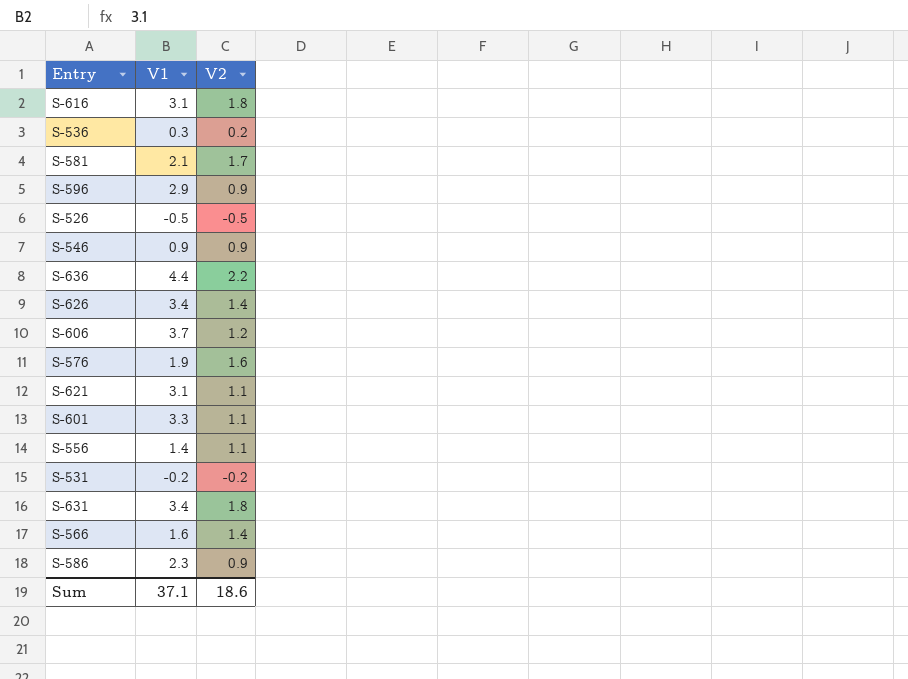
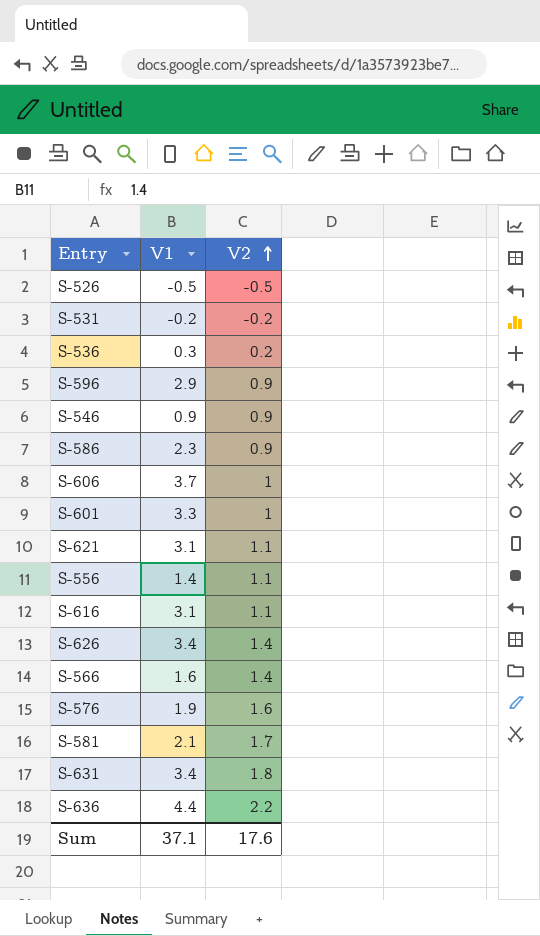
row order: none -> V2 ascending
S-606 | V2: 1.2 -> 1
S-601 | V2: 1.1 -> 1
S-616 | V2: 1.8 -> 1.1
Sum | V2: 18.6 -> 17.6

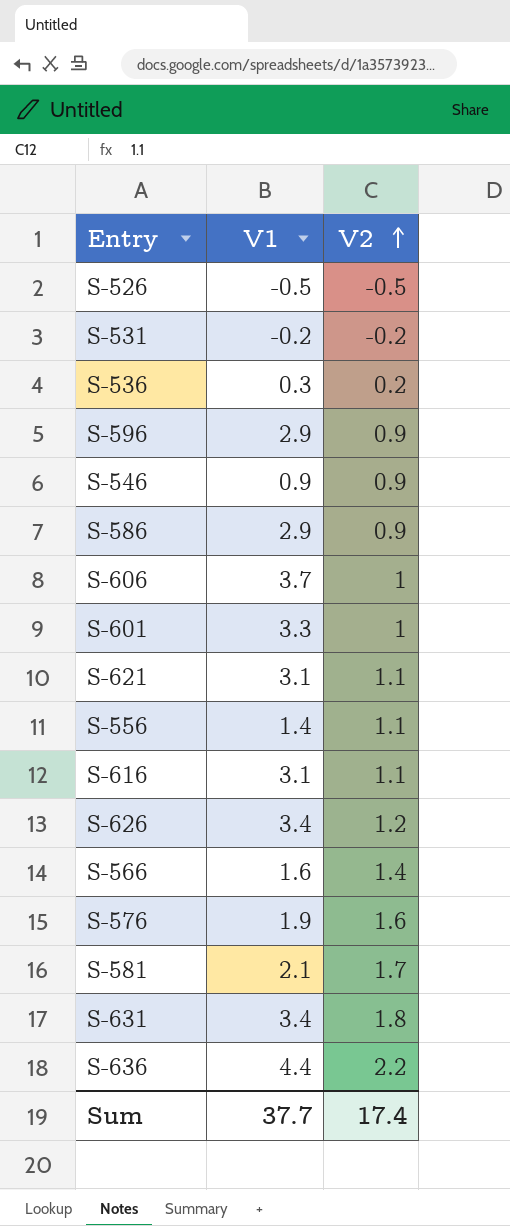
S-586 | V1: 2.3 -> 2.9
S-626 | V2: 1.4 -> 1.2
Sum | V1: 37.1 -> 37.7
Sum | V2: 17.6 -> 17.4

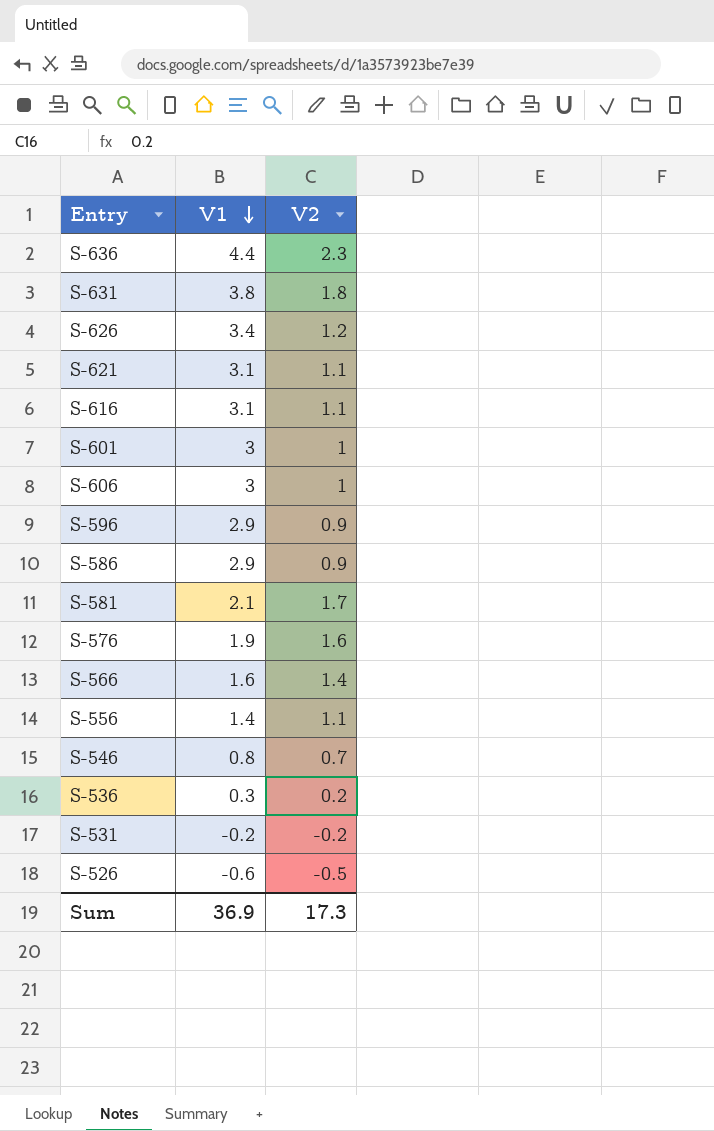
row order: V2 ascending -> V1 descending
S-636 | V2: 2.2 -> 2.3
S-631 | V1: 3.4 -> 3.8
S-601 | V1: 3.3 -> 3
S-606 | V1: 3.7 -> 3
S-546 | V1: 0.9 -> 0.8
S-546 | V2: 0.9 -> 0.7
S-526 | V1: -0.5 -> -0.6
Sum | V1: 37.7 -> 36.9
Sum | V2: 17.4 -> 17.3

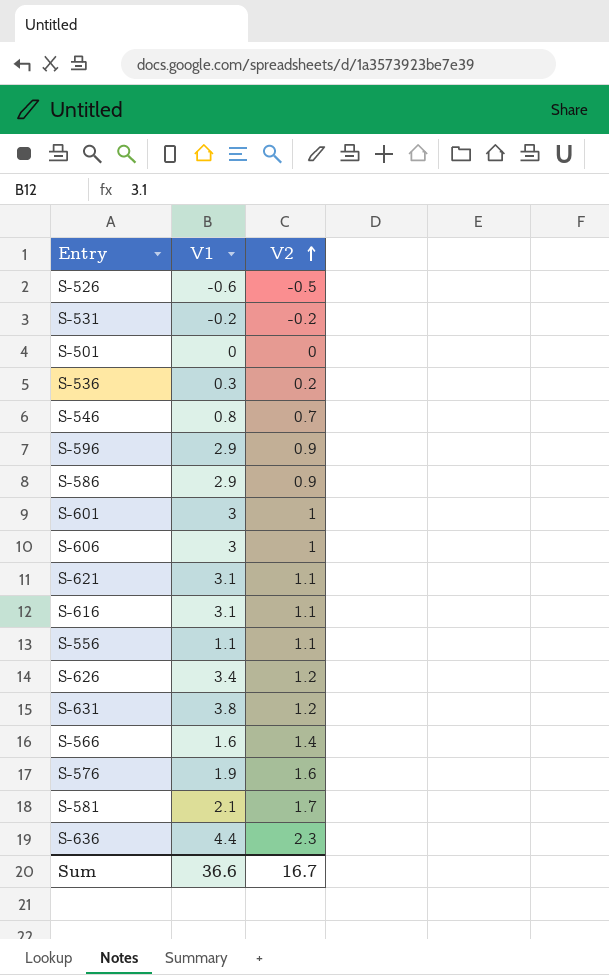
row order: V1 descending -> V2 ascending
row S-501: none -> 0 | 0
S-556 | V1: 1.4 -> 1.1
S-631 | V2: 1.8 -> 1.2
Sum | V1: 36.9 -> 36.6
Sum | V2: 17.3 -> 16.7

